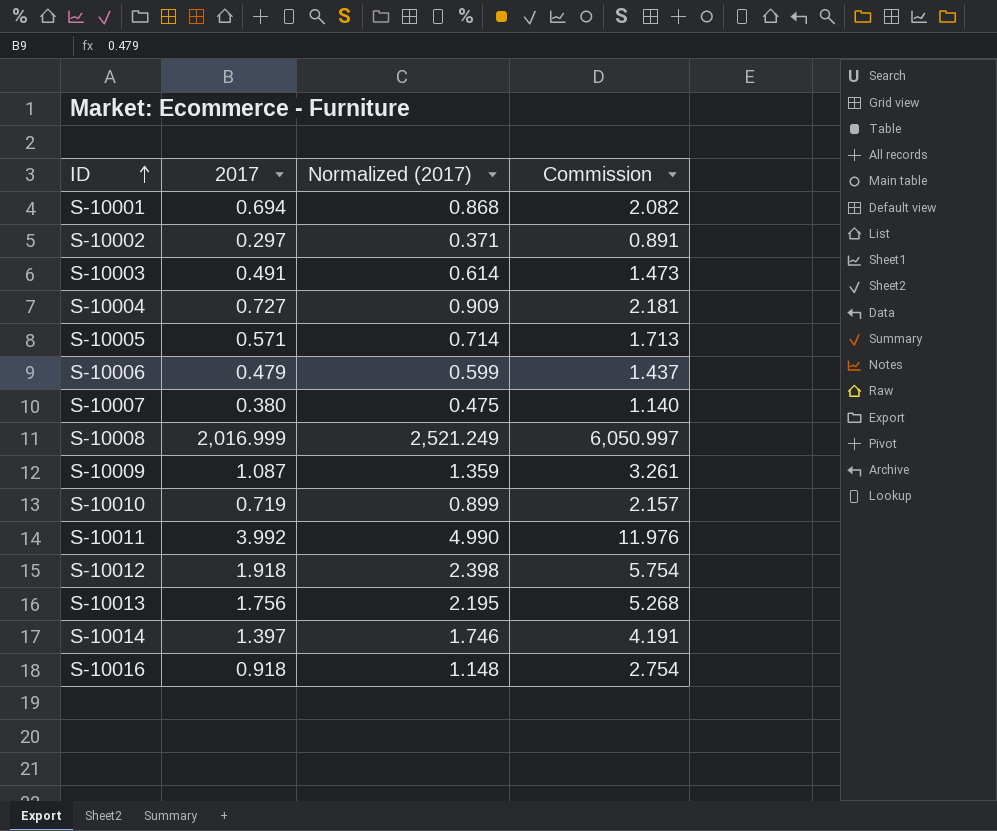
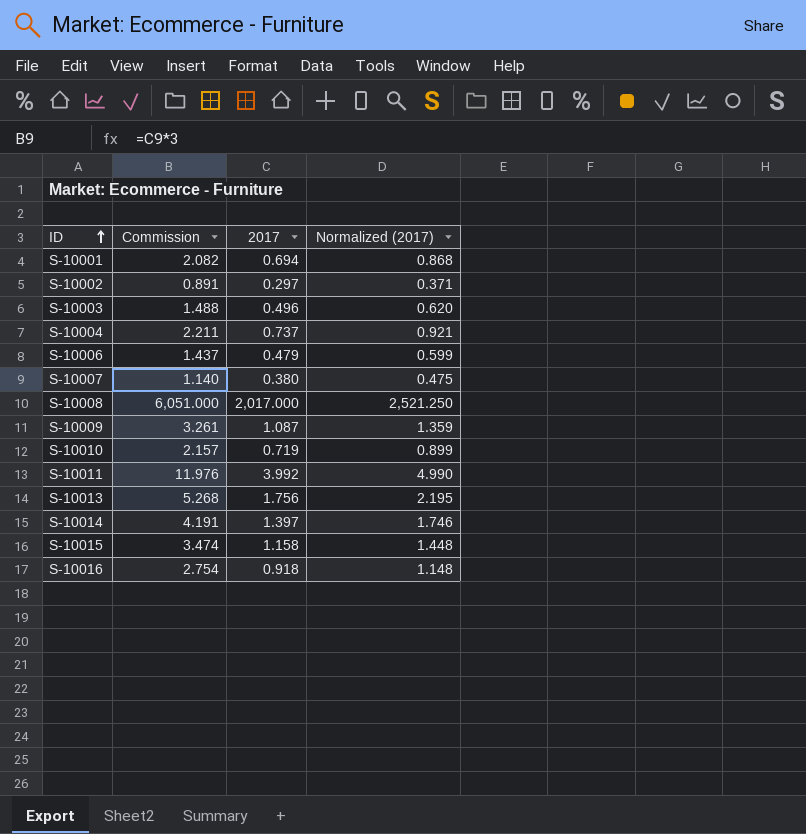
column Commission | position: 4 -> 2
row S-10005: 0.571 | 0.714 | 1.713 -> none
row S-10012: 1.918 | 2.398 | 5.754 -> none
S-10003 | Commission: 1.473 -> 1.488
S-10003 | 2017: 0.491 -> 0.496
S-10003 | Normalized (2017): 0.614 -> 0.620
S-10004 | Commission: 2.181 -> 2.211
S-10004 | 2017: 0.727 -> 0.737
S-10004 | Normalized (2017): 0.909 -> 0.921
S-10008 | Commission: 6,050.997 -> 6,051.000
S-10008 | 2017: 2,016.999 -> 2,017.000
S-10008 | Normalized (2017): 2,521.249 -> 2,521.250
row S-10015: none -> 3.474 | 1.158 | 1.448

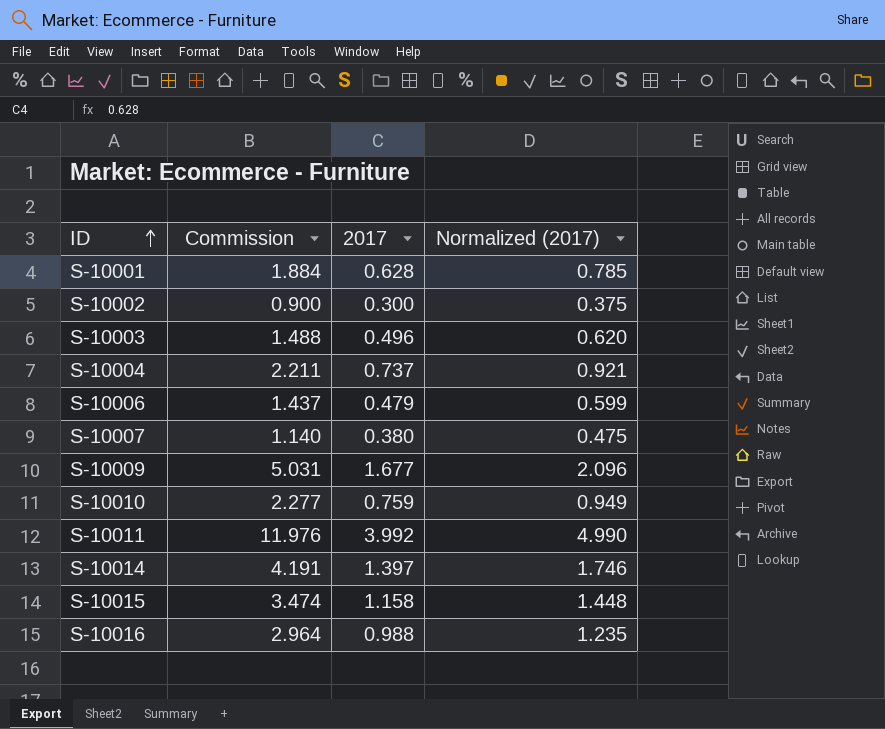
row S-10008: 6,051.000 | 2,017.000 | 2,521.250 -> none
row S-10013: 5.268 | 1.756 | 2.195 -> none
S-10001 | Commission: 2.082 -> 1.884
S-10001 | 2017: 0.694 -> 0.628
S-10001 | Normalized (2017): 0.868 -> 0.785
S-10002 | Commission: 0.891 -> 0.900
S-10002 | 2017: 0.297 -> 0.300
S-10002 | Normalized (2017): 0.371 -> 0.375
S-10009 | Commission: 3.261 -> 5.031
S-10009 | 2017: 1.087 -> 1.677
S-10009 | Normalized (2017): 1.359 -> 2.096
S-10010 | Commission: 2.157 -> 2.277
S-10010 | 2017: 0.719 -> 0.759
S-10010 | Normalized (2017): 0.899 -> 0.949
S-10016 | Commission: 2.754 -> 2.964
S-10016 | 2017: 0.918 -> 0.988
S-10016 | Normalized (2017): 1.148 -> 1.235

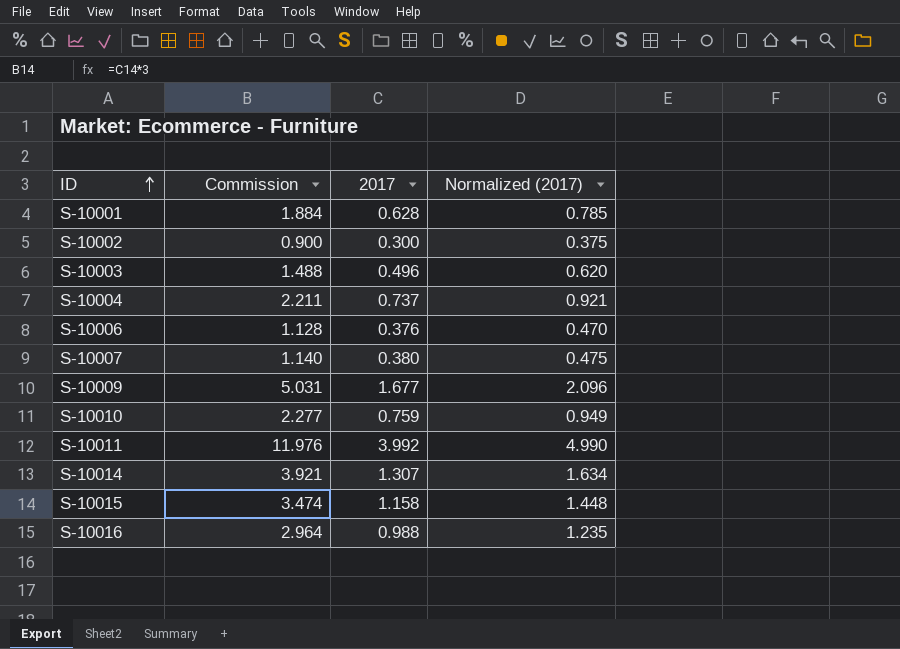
S-10006 | Commission: 1.437 -> 1.128
S-10006 | 2017: 0.479 -> 0.376
S-10006 | Normalized (2017): 0.599 -> 0.470
S-10014 | Commission: 4.191 -> 3.921
S-10014 | 2017: 1.397 -> 1.307
S-10014 | Normalized (2017): 1.746 -> 1.634

